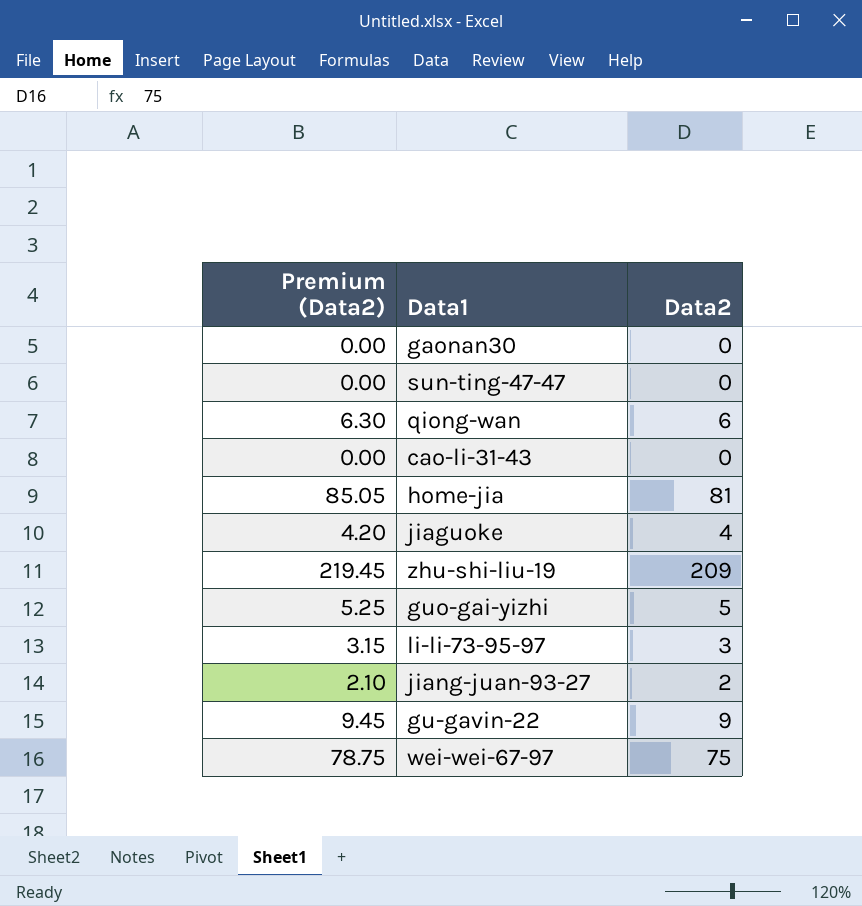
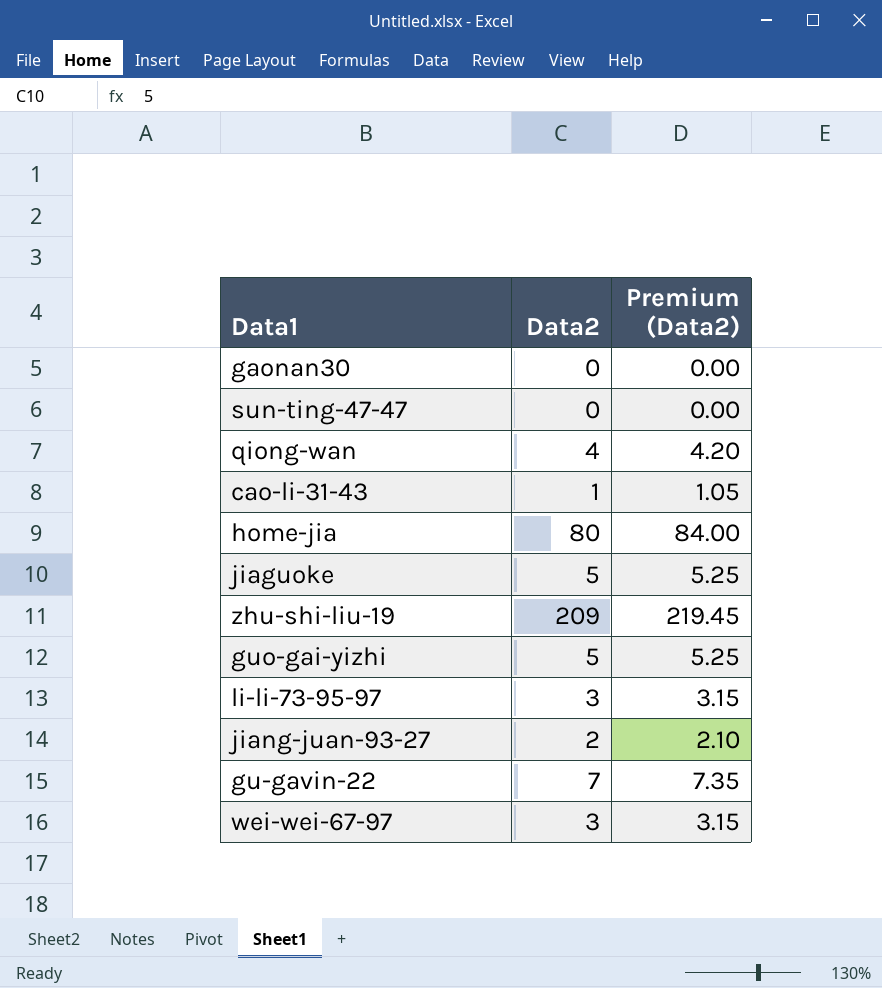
column Premium (Data2) | position: 1 -> 3
qiong-wan | Data2: 6 -> 4
qiong-wan | Premium (Data2): 6.30 -> 4.20
cao-li-31-43 | Data2: 0 -> 1
cao-li-31-43 | Premium (Data2): 0.00 -> 1.05
home-jia | Data2: 81 -> 80
home-jia | Premium (Data2): 85.05 -> 84.00
jiaguoke | Data2: 4 -> 5
jiaguoke | Premium (Data2): 4.20 -> 5.25
gu-gavin-22 | Data2: 9 -> 7
gu-gavin-22 | Premium (Data2): 9.45 -> 7.35
wei-wei-67-97 | Data2: 75 -> 3
wei-wei-67-97 | Premium (Data2): 78.75 -> 3.15

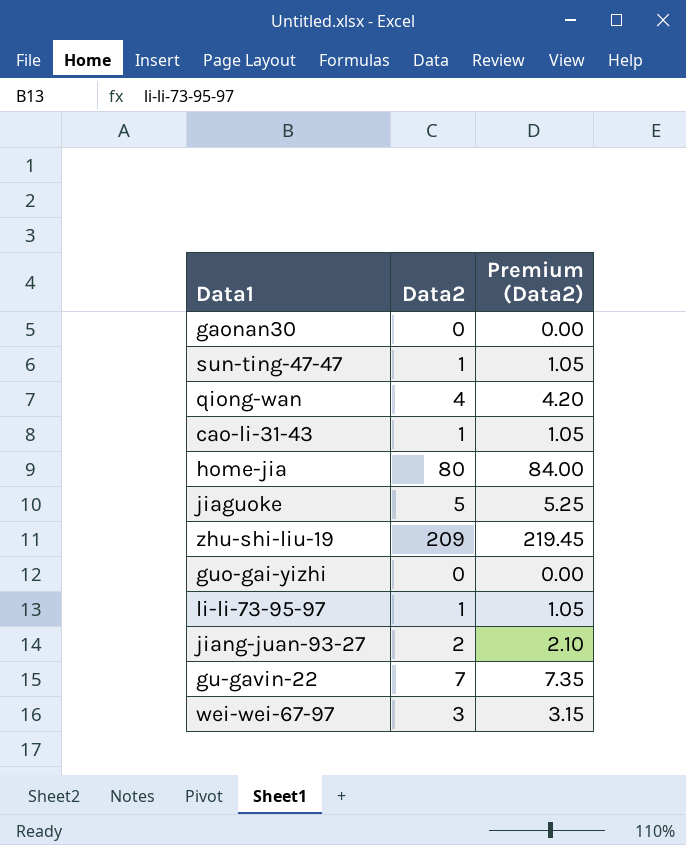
sun-ting-47-47 | Data2: 0 -> 1
sun-ting-47-47 | Premium (Data2): 0.00 -> 1.05
guo-gai-yizhi | Data2: 5 -> 0
guo-gai-yizhi | Premium (Data2): 5.25 -> 0.00
li-li-73-95-97 | Data2: 3 -> 1
li-li-73-95-97 | Premium (Data2): 3.15 -> 1.05

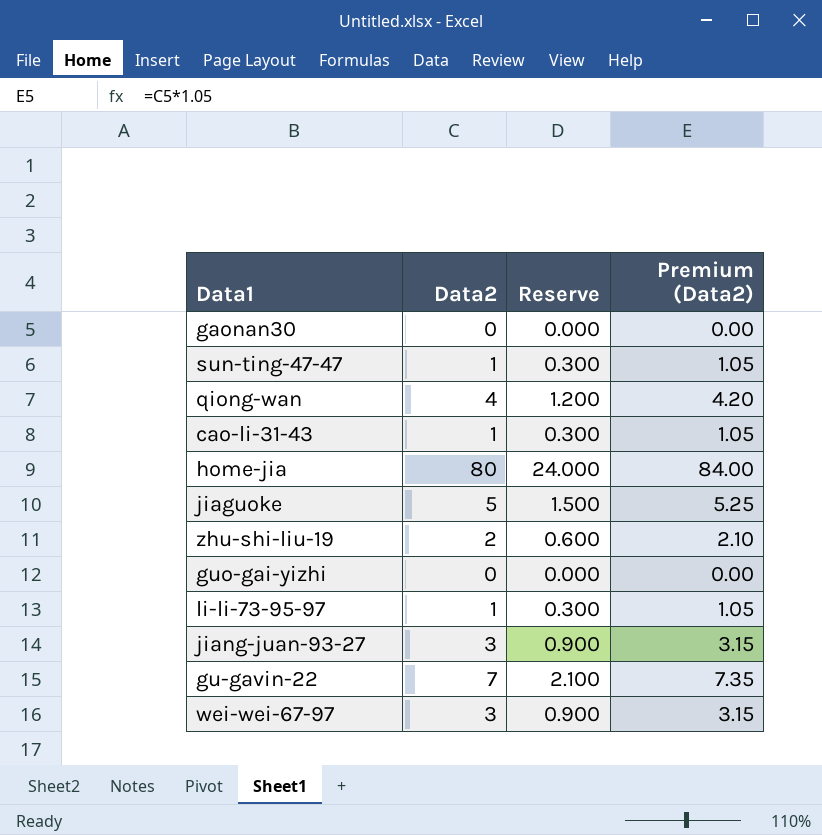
column Reserve | formula: none -> [Data2] * 0.3
zhu-shi-liu-19 | Data2: 209 -> 2
zhu-shi-liu-19 | Premium (Data2): 219.45 -> 2.10
jiang-juan-93-27 | Data2: 2 -> 3
jiang-juan-93-27 | Premium (Data2): 2.10 -> 3.15

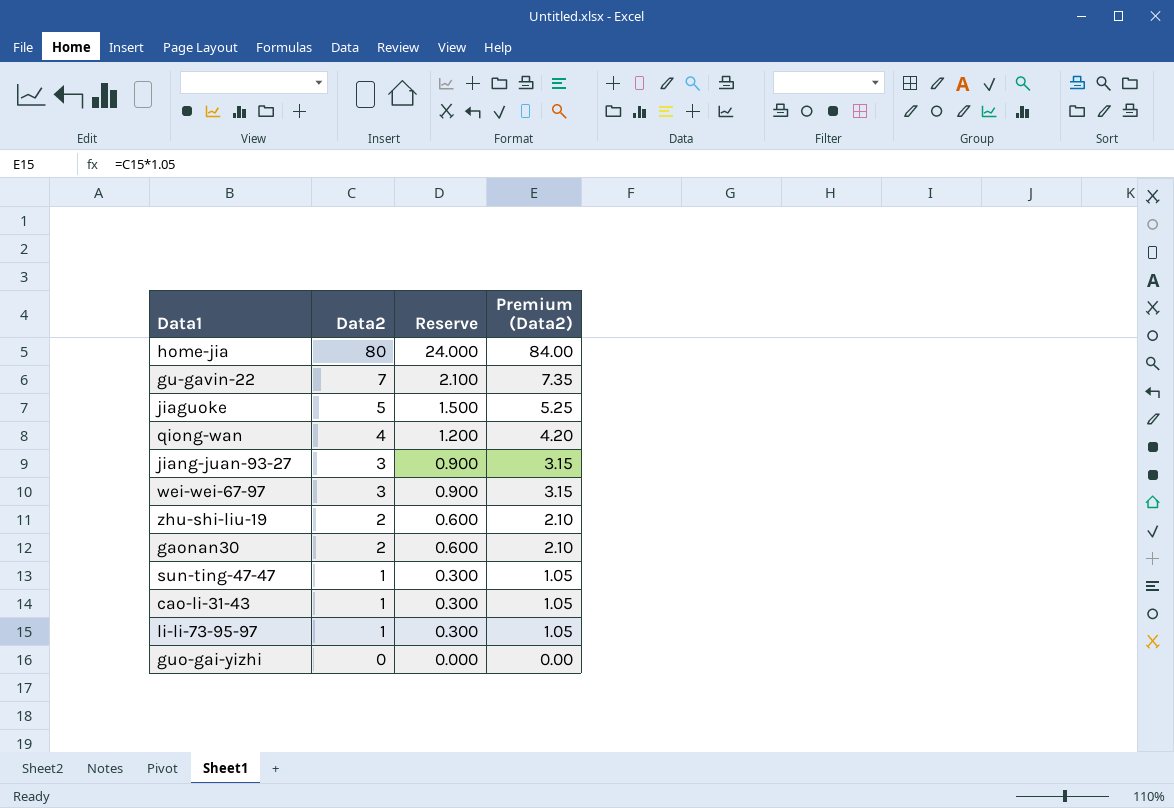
row order: none -> Data2 descending
gaonan30 | Data2: 0 -> 2
gaonan30 | Reserve: 0.000 -> 0.600
gaonan30 | Premium (Data2): 0.00 -> 2.10

